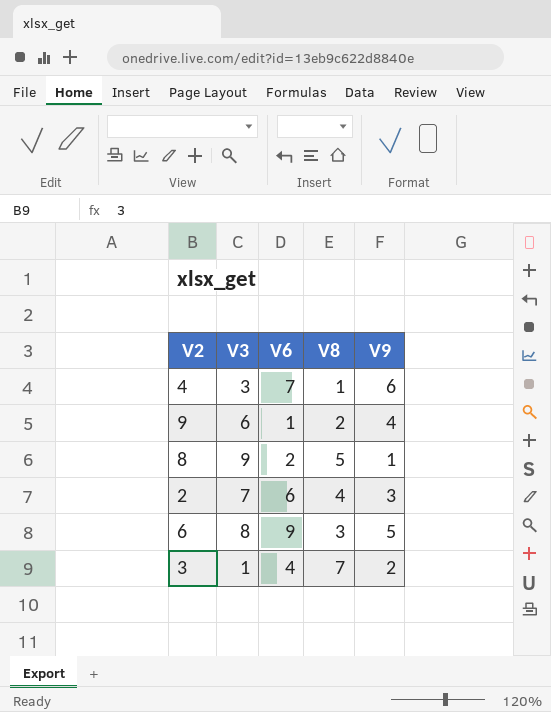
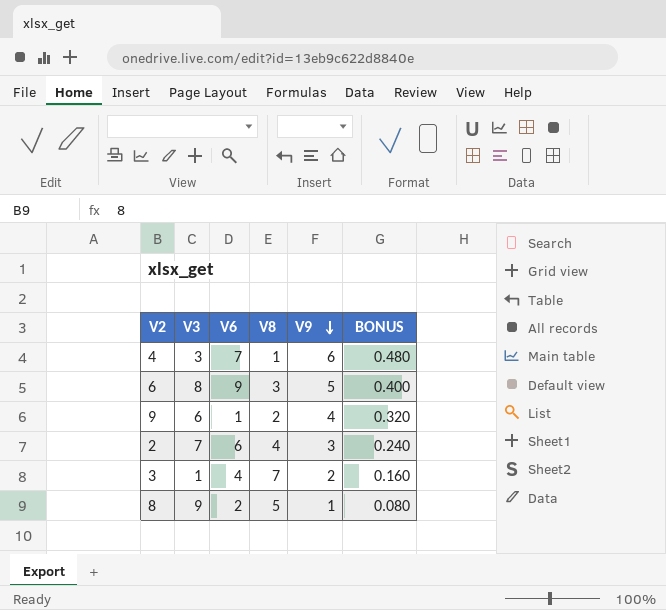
row order: none -> V9 descending
column BONUS | formula: none -> [V9] * 0.08

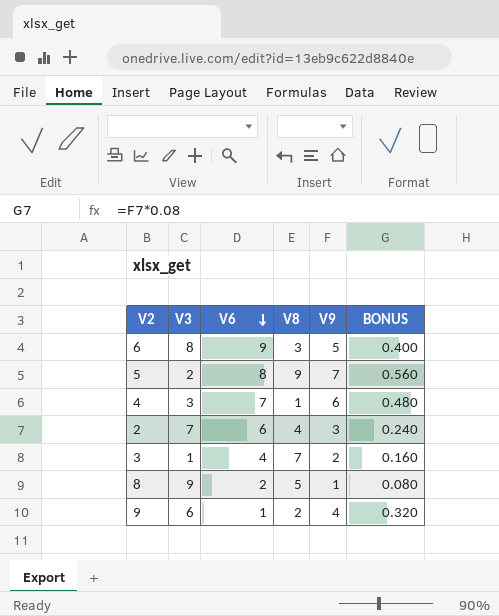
row order: V9 descending -> V6 descending
row 5: none -> 2 | 8 | 9 | 7 | 0.560

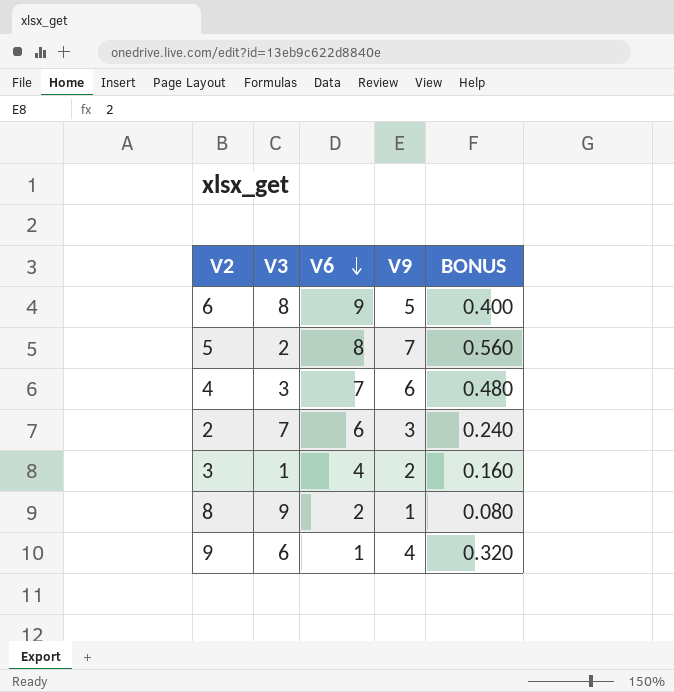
column V8 | position: 4 -> none

